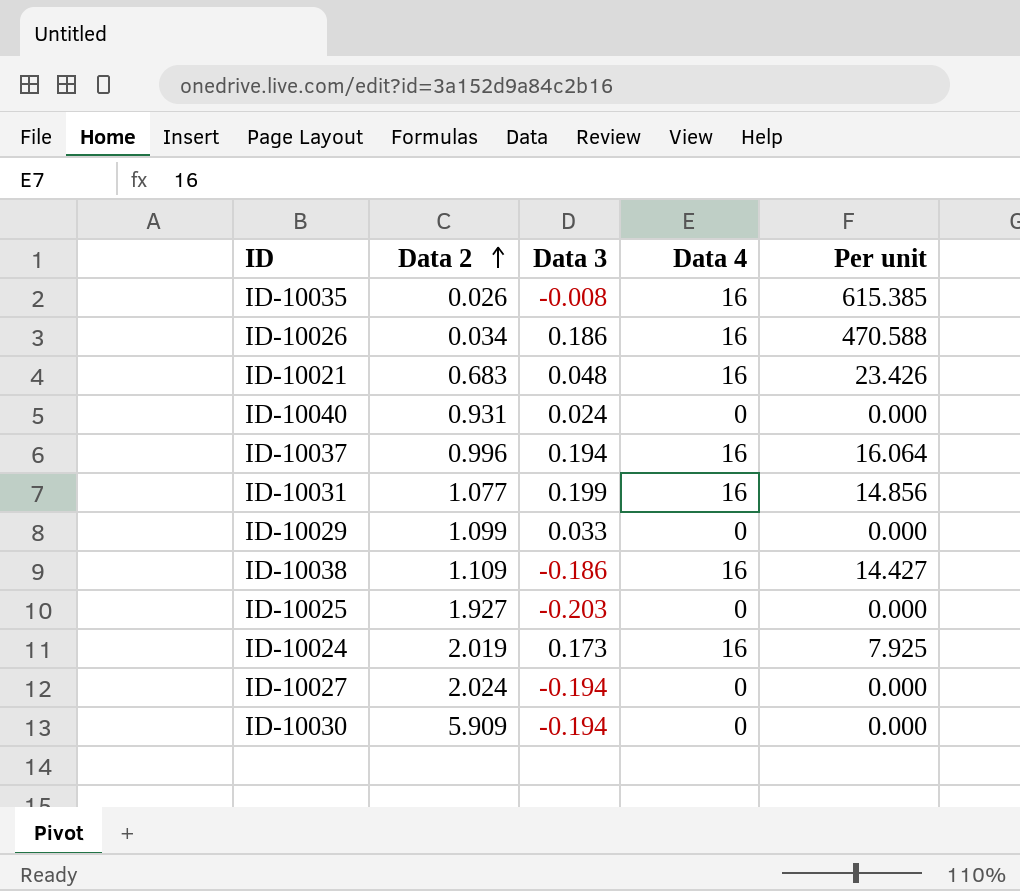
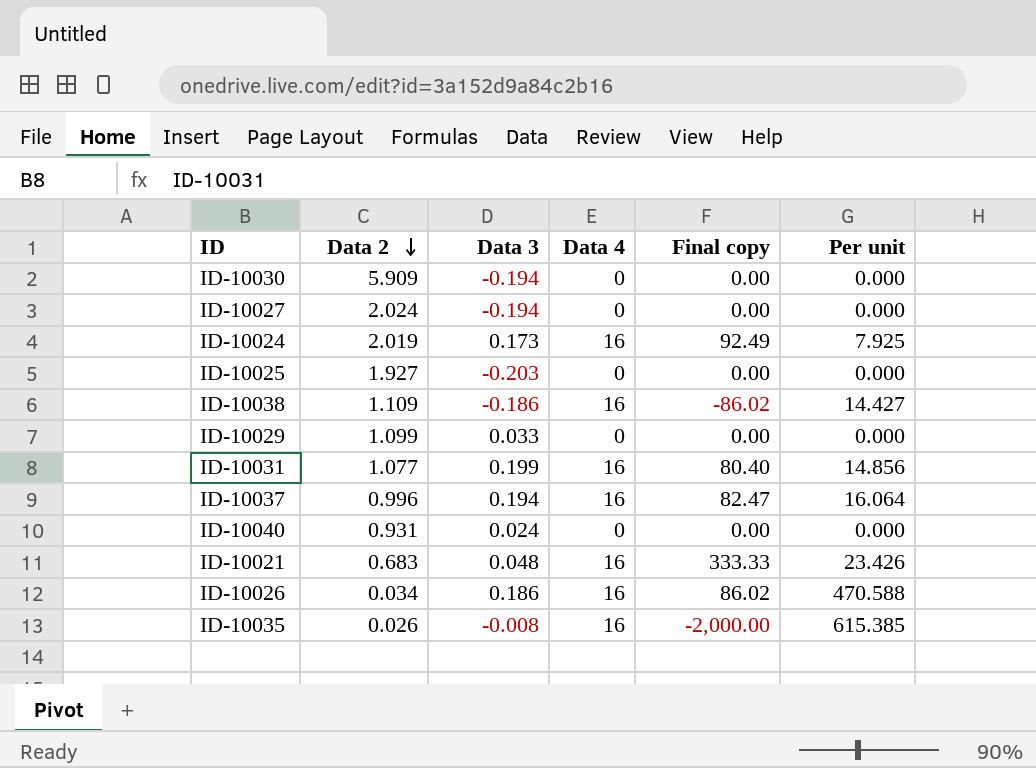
row order: Data 2 ascending -> Data 2 descending
column Final copy | formula: none -> [Data 4] / [Data 3]

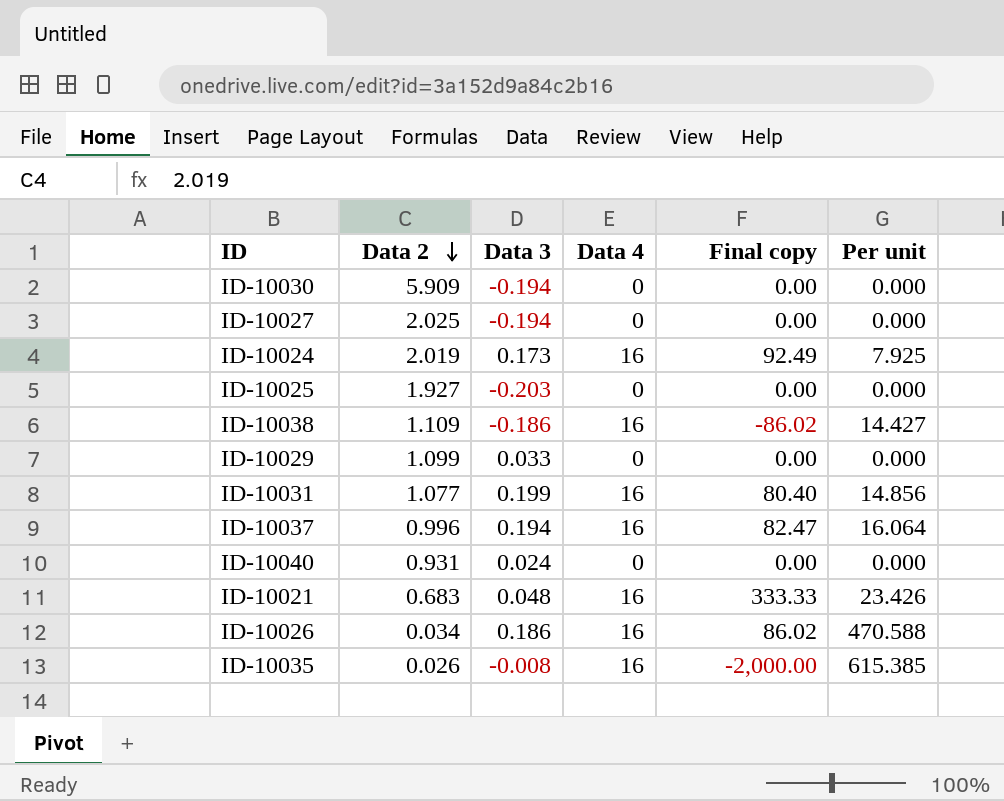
ID-10027 | Data 2: 2.024 -> 2.025

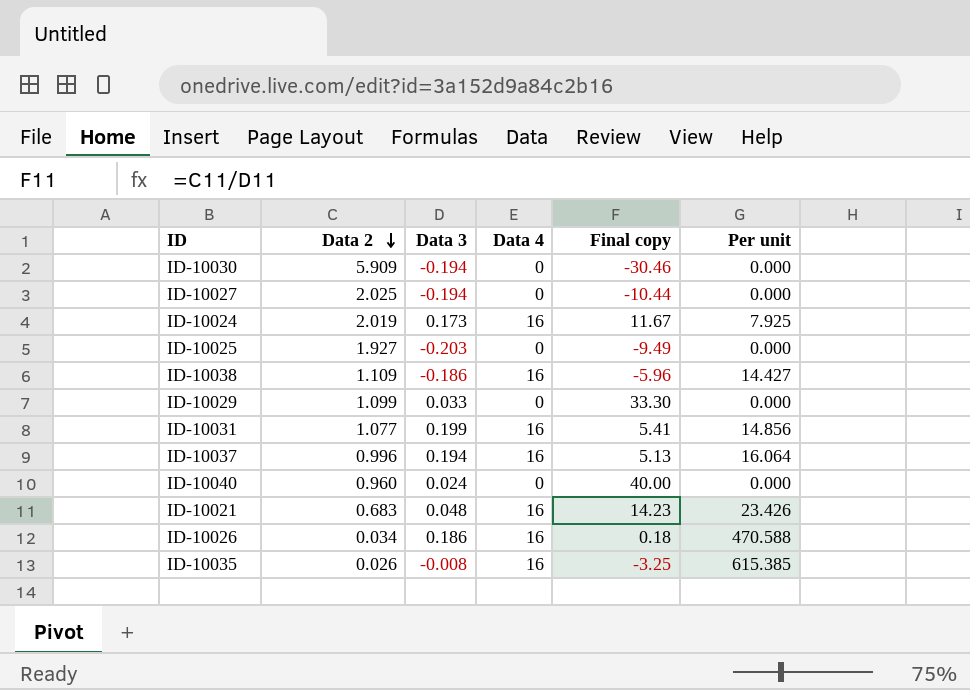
column Final copy | formula: [Data 4] / [Data 3] -> [Data 2] / [Data 3]
ID-10040 | Data 2: 0.931 -> 0.960

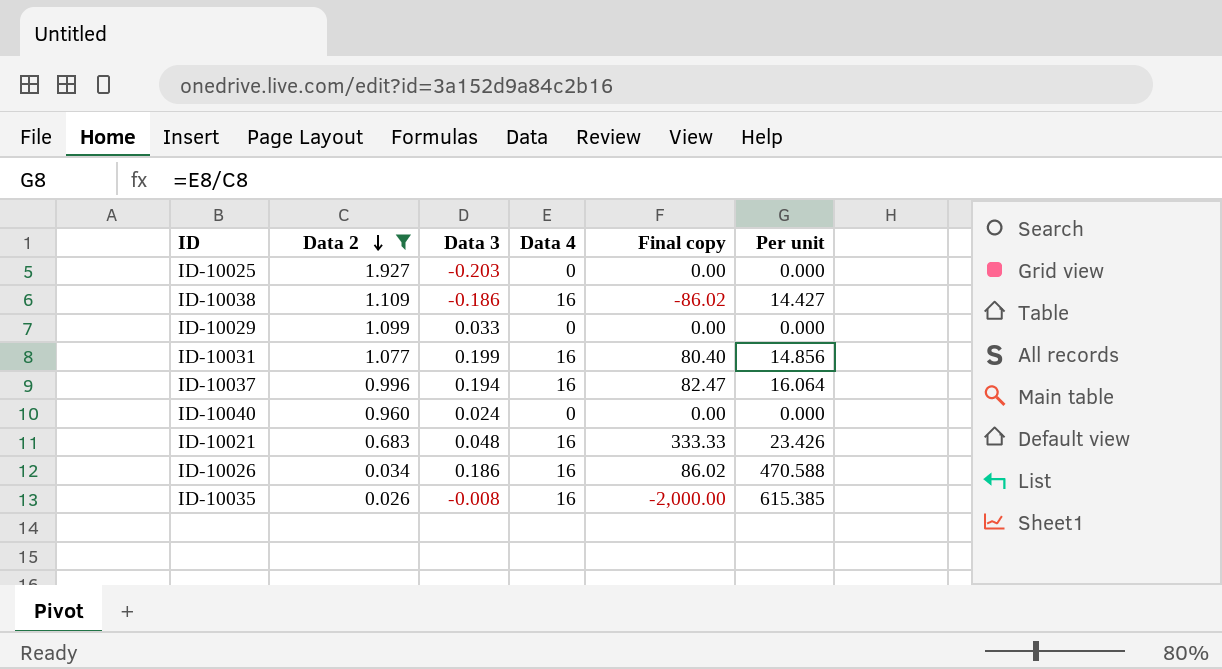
filter: none -> Data 2 <= 1.927
column Final copy | formula: [Data 2] / [Data 3] -> [Data 4] / [Data 3]

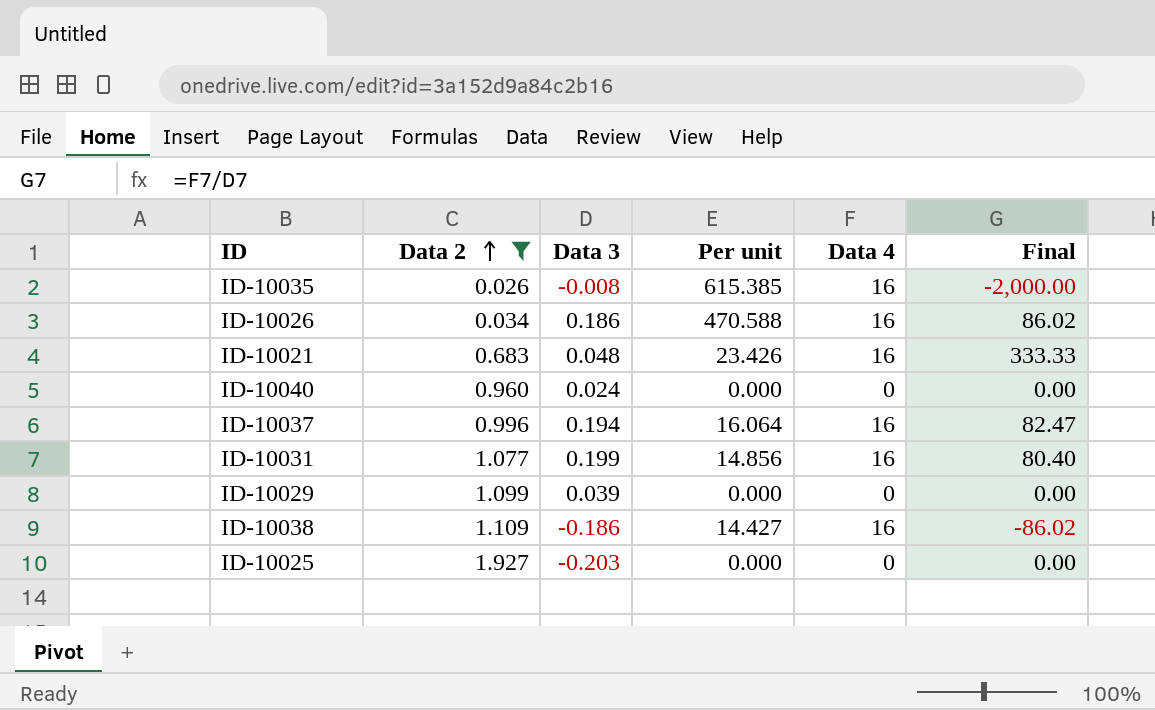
row order: Data 2 descending -> Data 2 ascending
column Per unit | position: 6 -> 4
column name: Final copy -> Final
ID-10029 | Data 3: 0.033 -> 0.039

